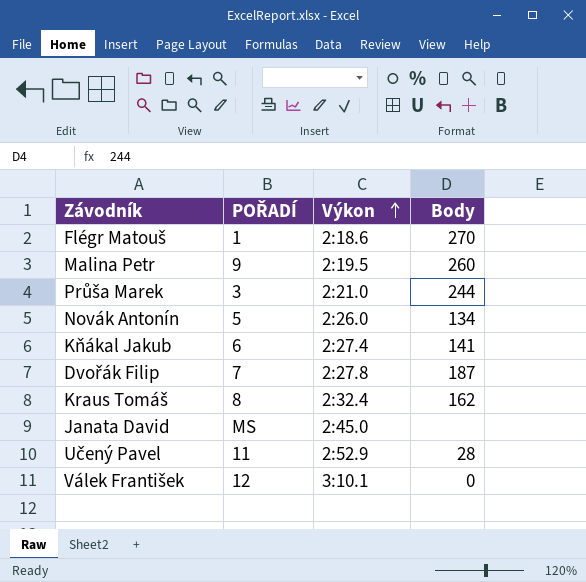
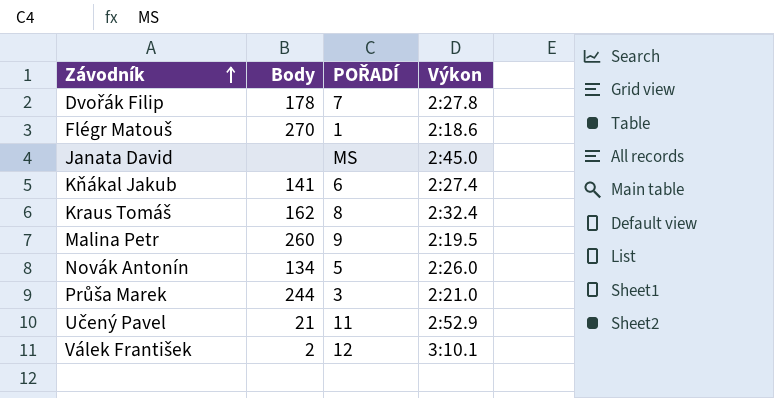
row order: Výkon ascending -> Závodník ascending
column Body | position: 4 -> 2
Dvořák Filip | Body: 187 -> 178
Učený Pavel | Body: 28 -> 21
Válek František | Body: 0 -> 2

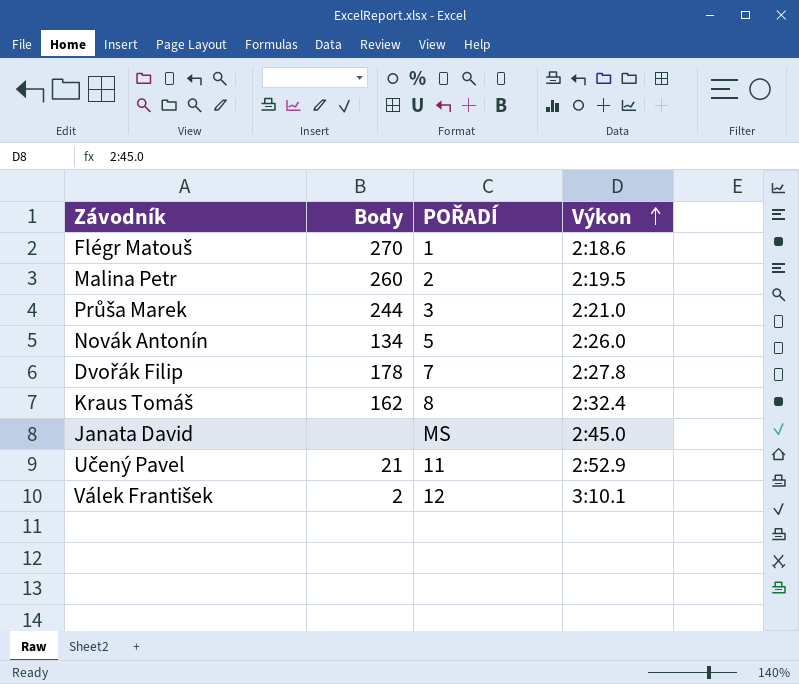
row order: Závodník ascending -> Výkon ascending
row Kňákal Jakub: 141 | 6 | 2:27.4 -> none
Malina Petr | POŘADÍ: 9 -> 2

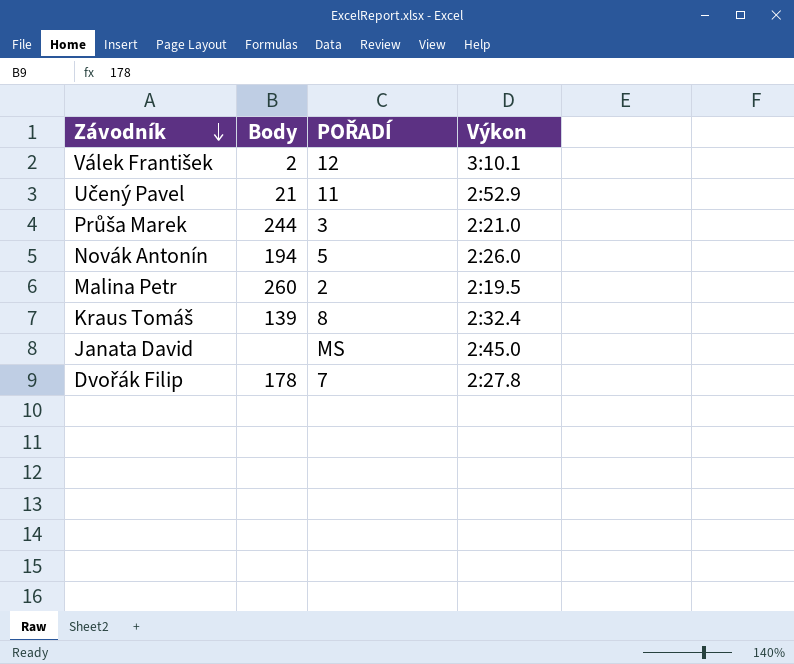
row order: Výkon ascending -> Závodník descending
row Flégr Matouš: 270 | 1 | 2:18.6 -> none
Novák Antonín | Body: 134 -> 194
Kraus Tomáš | Body: 162 -> 139

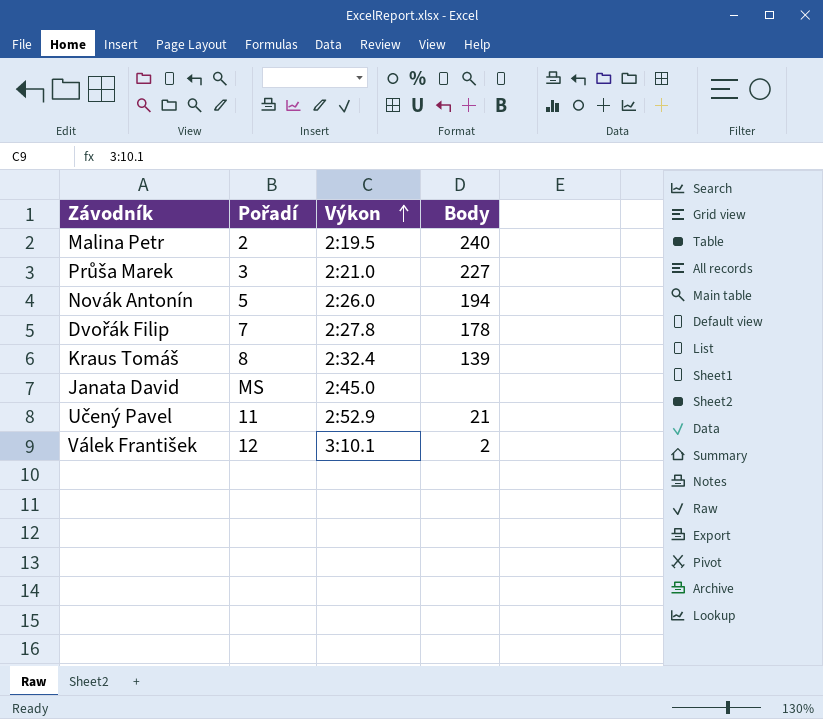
row order: Závodník descending -> Výkon ascending
column name: POŘADÍ -> Pořadí
column Body | position: 2 -> 4
Malina Petr | Body: 260 -> 240
Průša Marek | Body: 244 -> 227

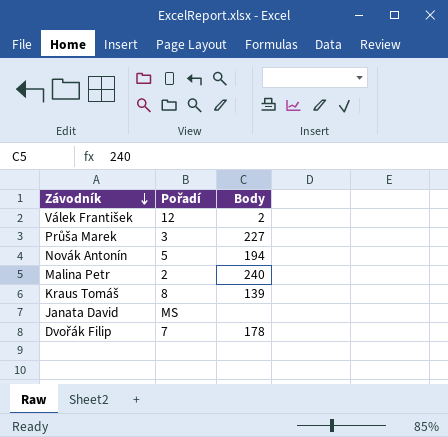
row order: Výkon ascending -> Závodník descending
column Výkon | position: 3 -> none
row Učený Pavel: 11 | 2:52.9 | 21 -> none

